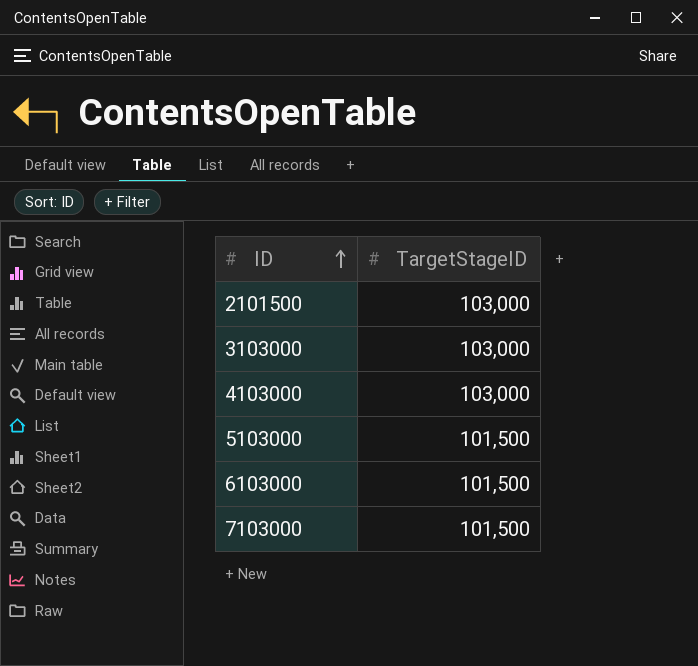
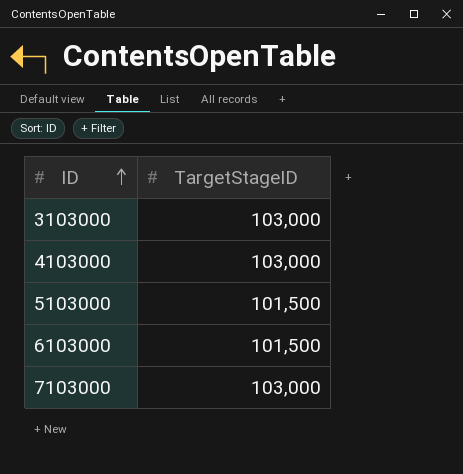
row 2101500: 103,000 -> none
7103000 | TargetStageID: 101,500 -> 103,000

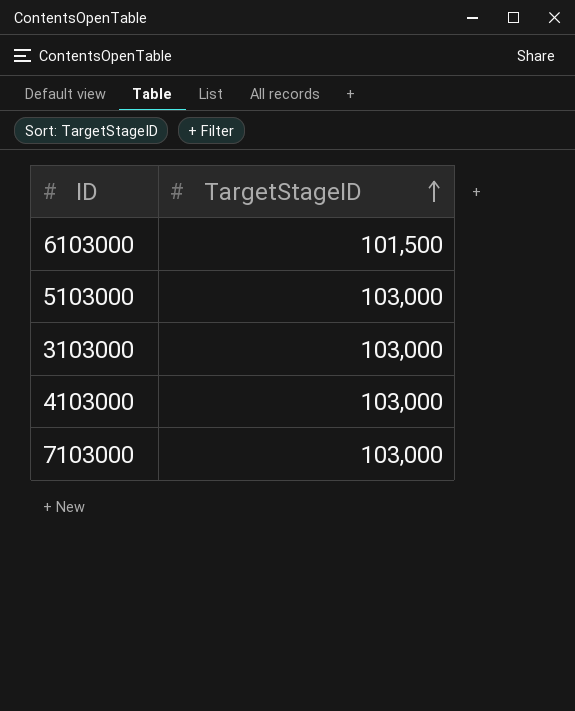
row order: ID ascending -> TargetStageID ascending
5103000 | TargetStageID: 101,500 -> 103,000

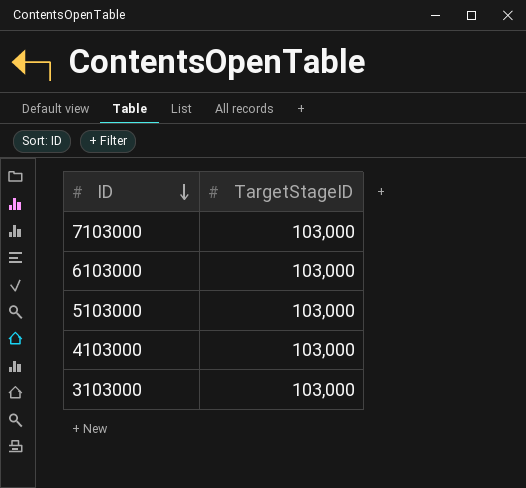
row order: TargetStageID ascending -> ID descending
6103000 | TargetStageID: 101,500 -> 103,000

